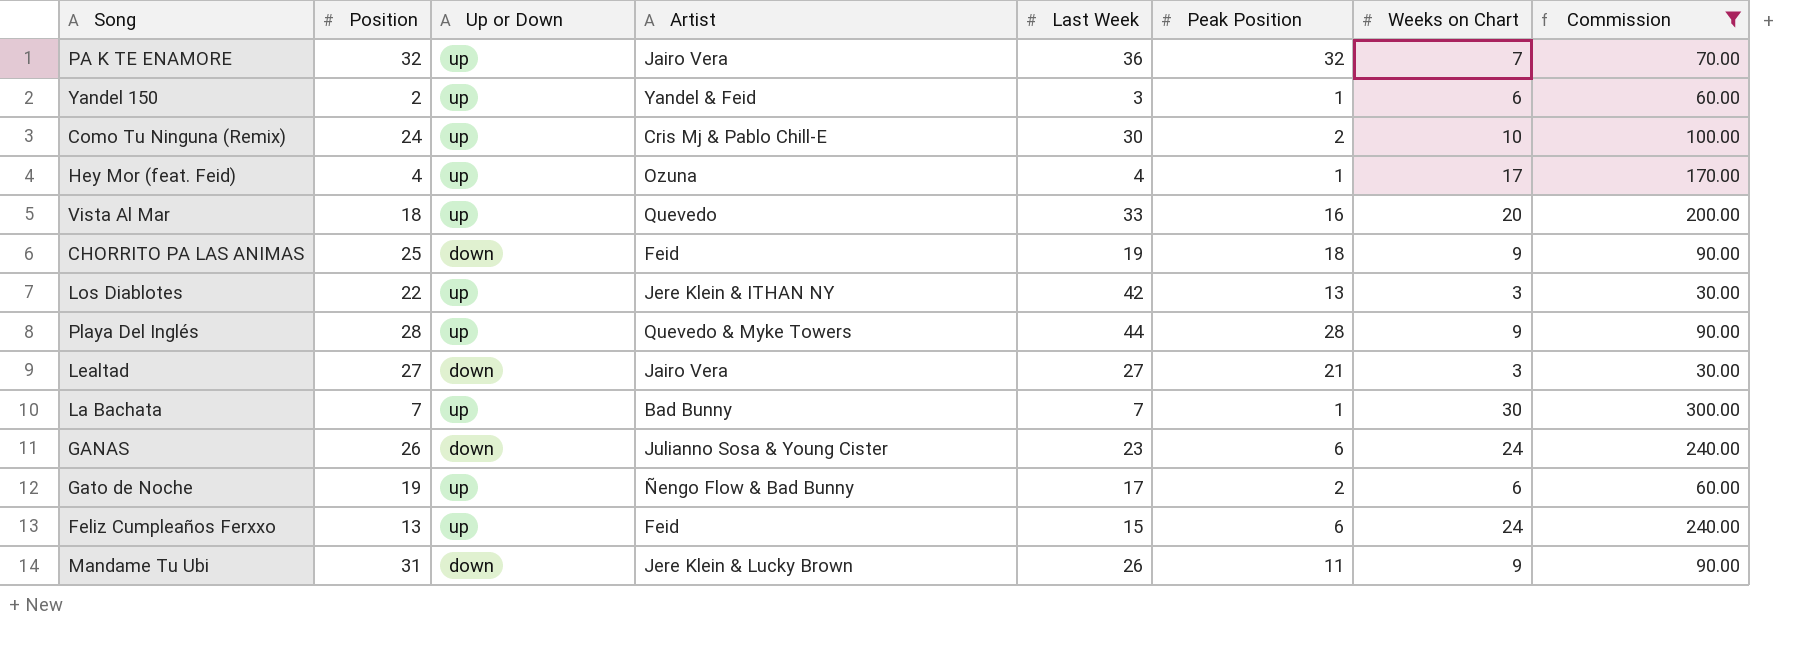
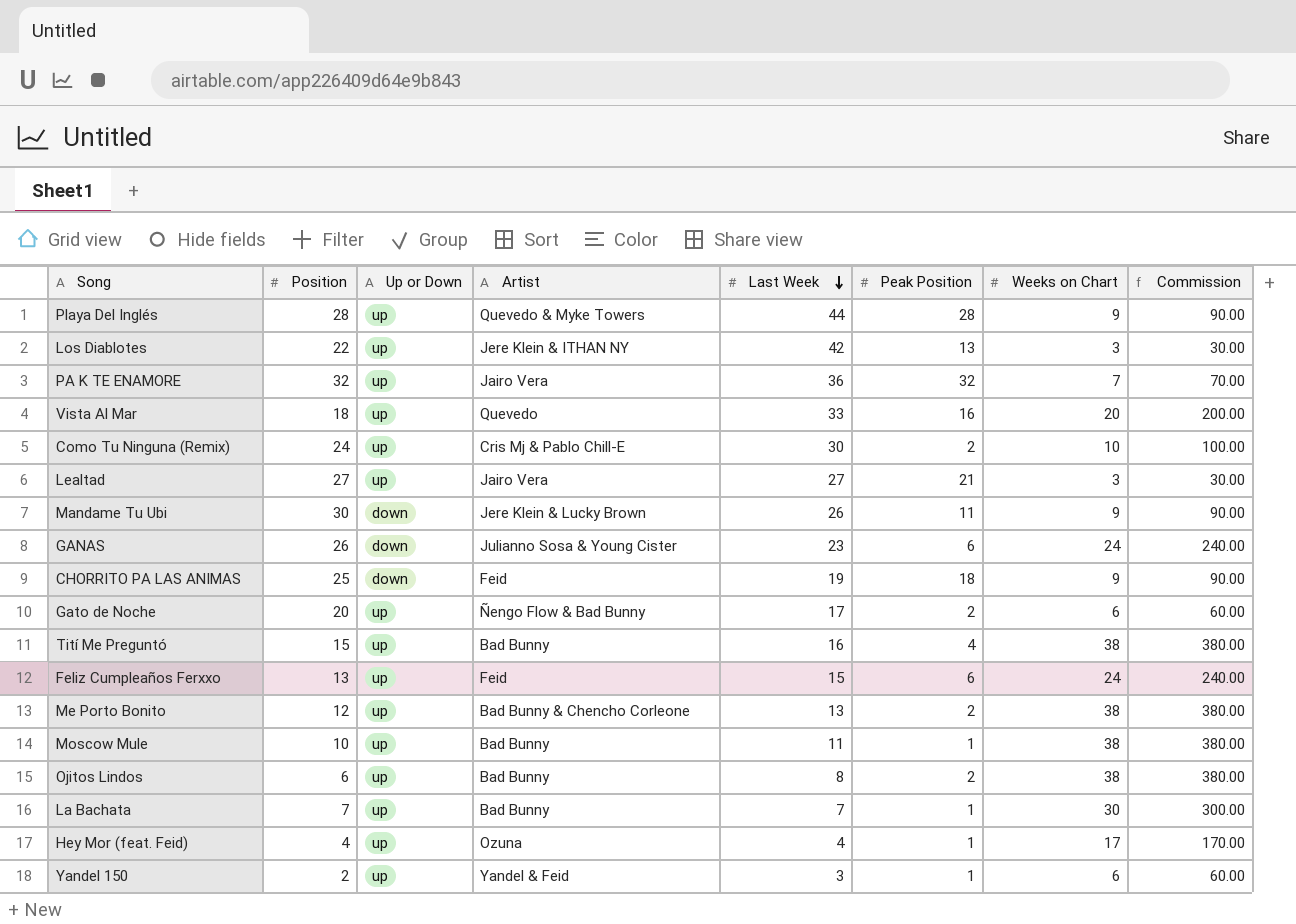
filter: Commission != 380.00 -> none
row order: none -> Last Week descending
Lealtad | Up or Down: down -> up
Mandame Tu Ubi | Position: 31 -> 30
Gato de Noche | Position: 19 -> 20

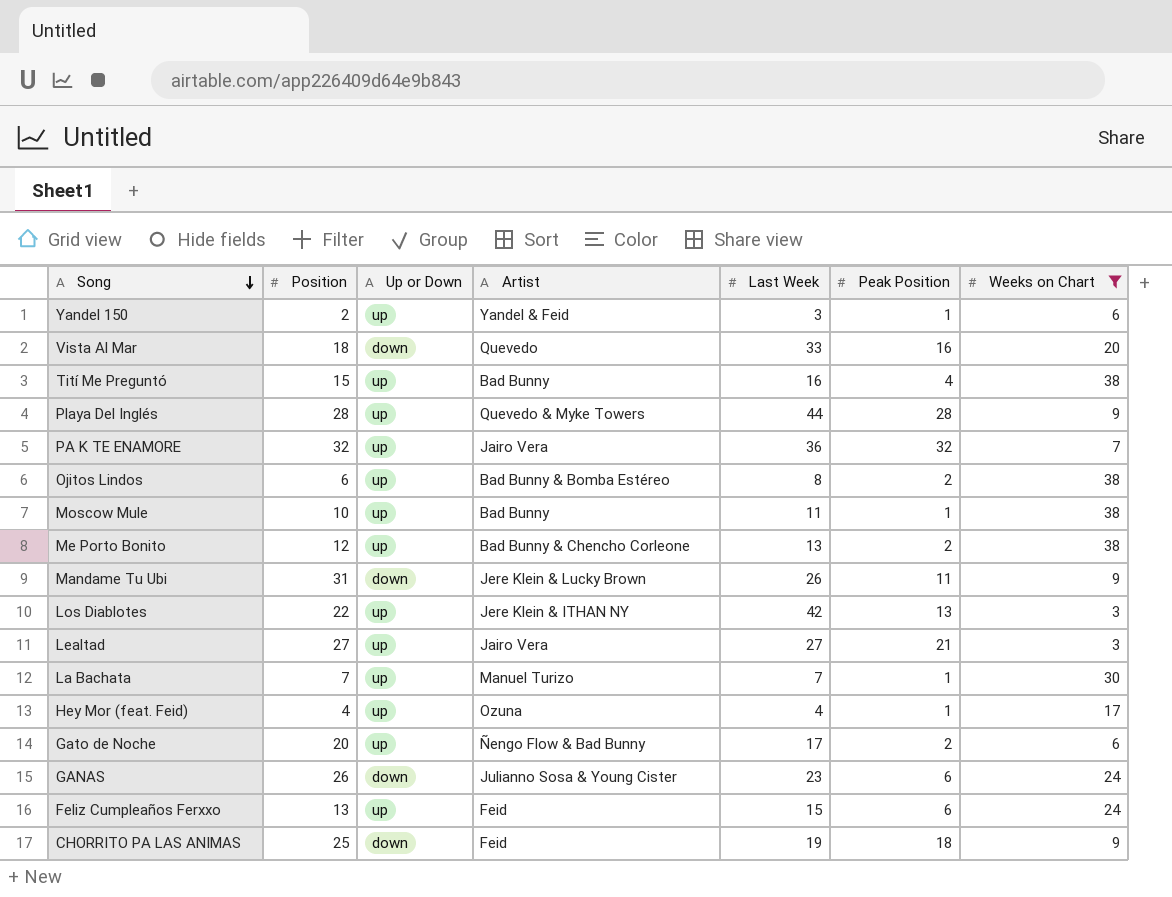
filter: none -> Weeks on Chart != 10
row order: Last Week descending -> Song descending
column Commission | formula: [Weeks on Chart] * 10 -> none
Vista Al Mar | Up or Down: up -> down
Ojitos Lindos | Artist: Bad Bunny -> Bad Bunny & Bomba Estéreo
Mandame Tu Ubi | Position: 30 -> 31
La Bachata | Artist: Bad Bunny -> Manuel Turizo

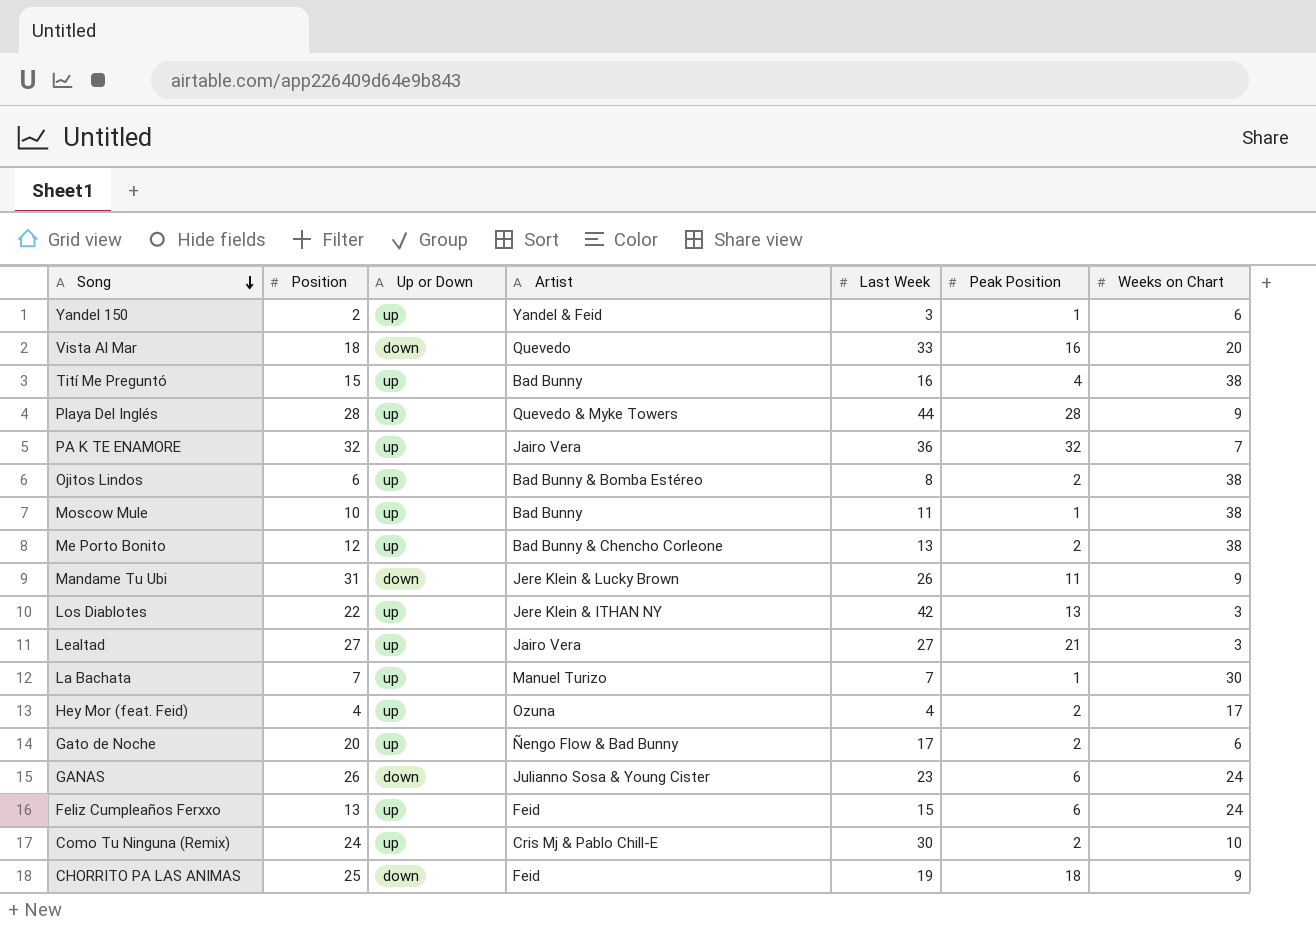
filter: Weeks on Chart != 10 -> none
Hey Mor (feat. Feid) | Peak Position: 1 -> 2

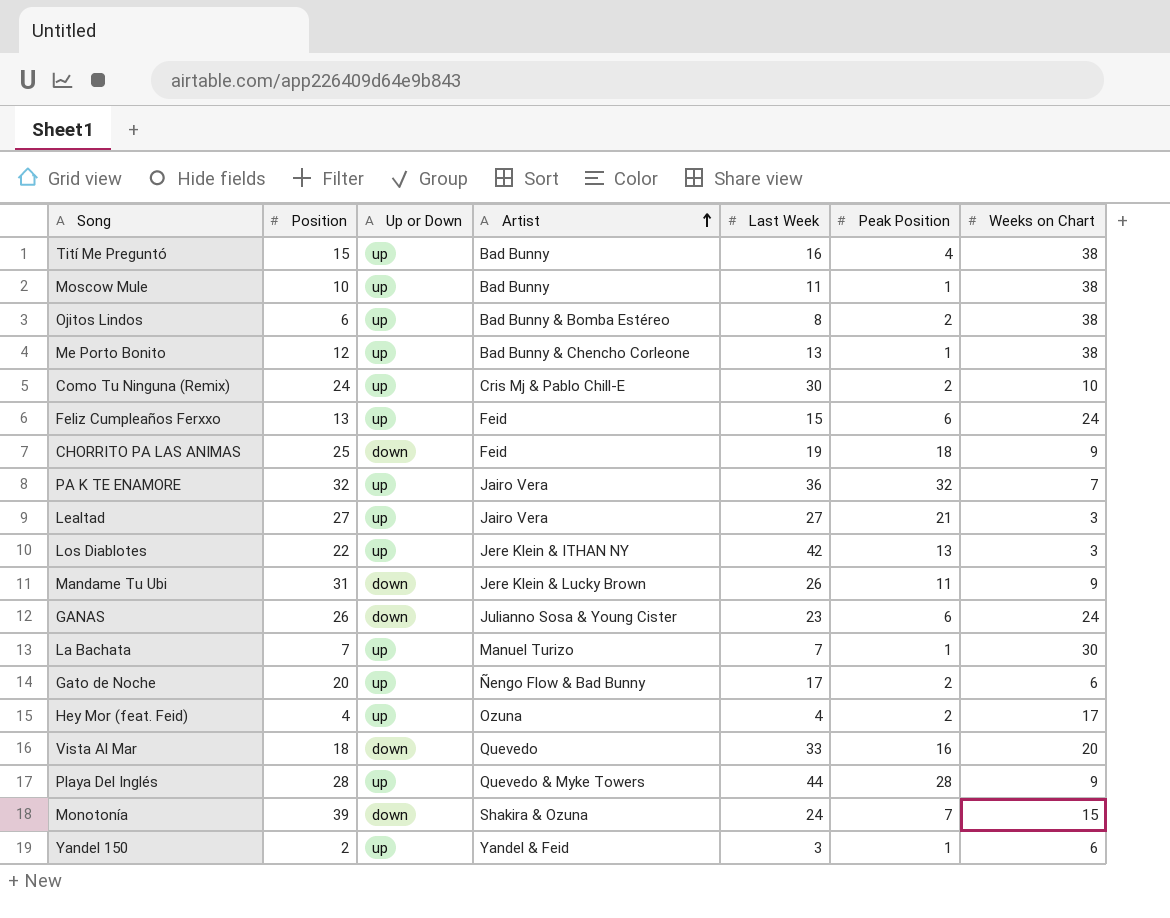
row order: Song descending -> Artist ascending
Me Porto Bonito | Peak Position: 2 -> 1
row Monotonía: none -> 39 | down | Shakira & Ozuna | 24 | 7 | 15

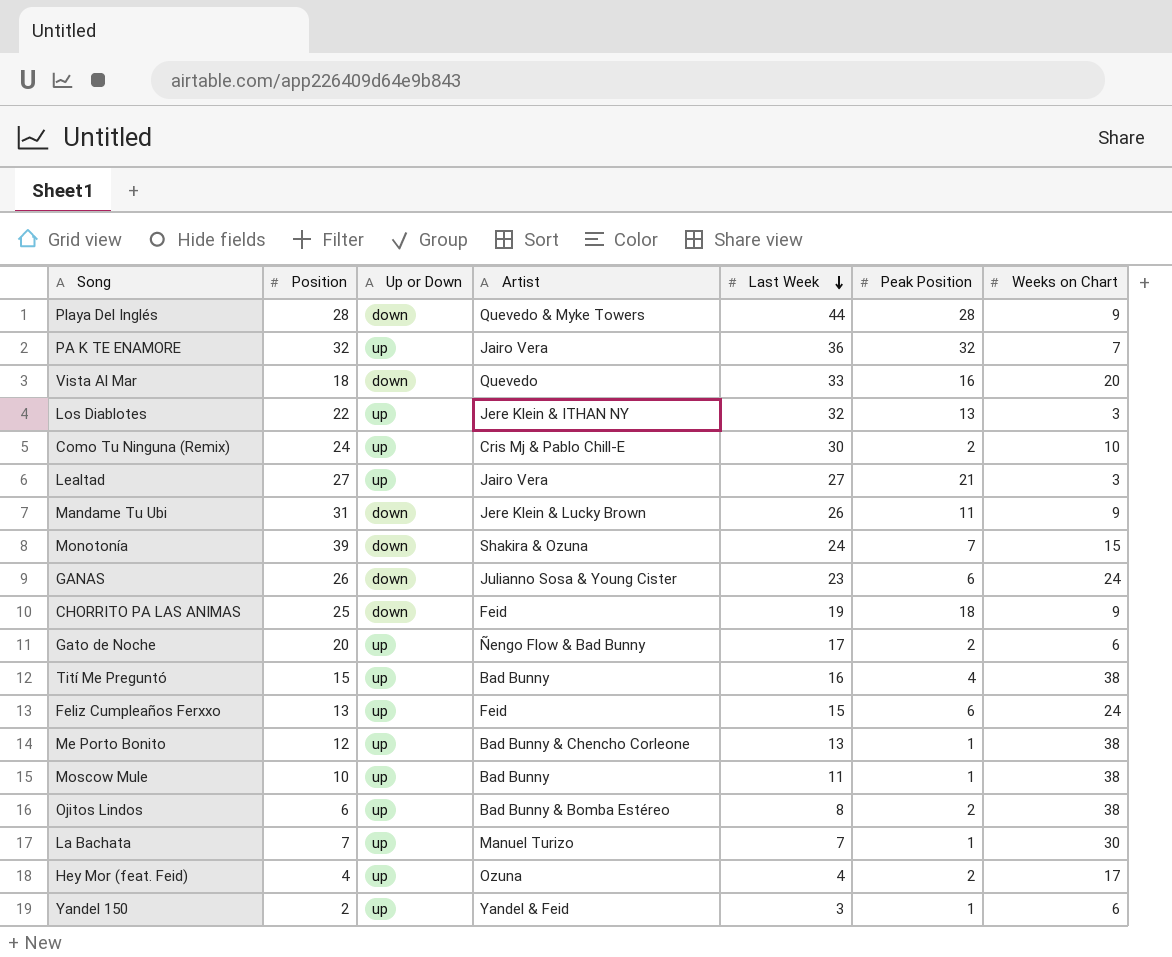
row order: Artist ascending -> Last Week descending
Playa Del Inglés | Up or Down: up -> down
Los Diablotes | Last Week: 42 -> 32

